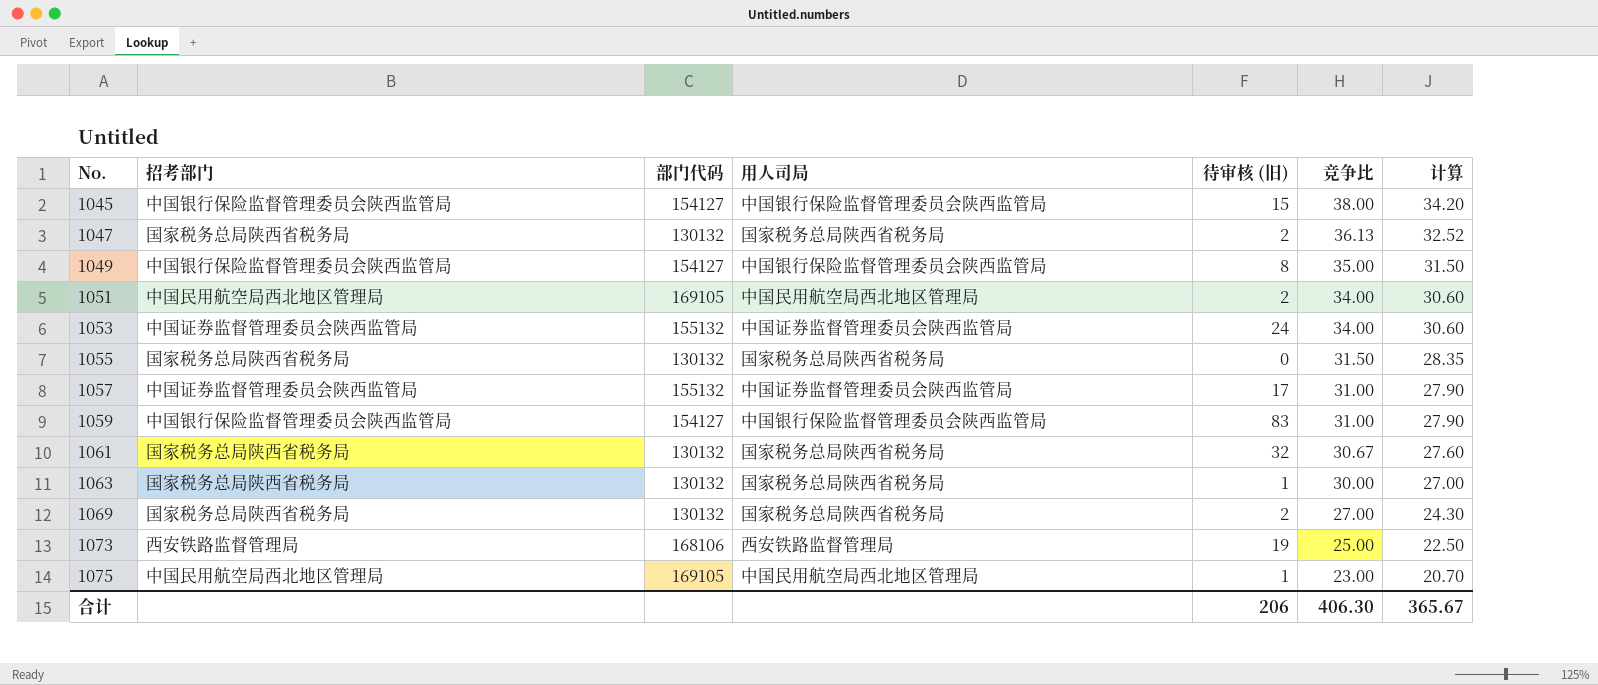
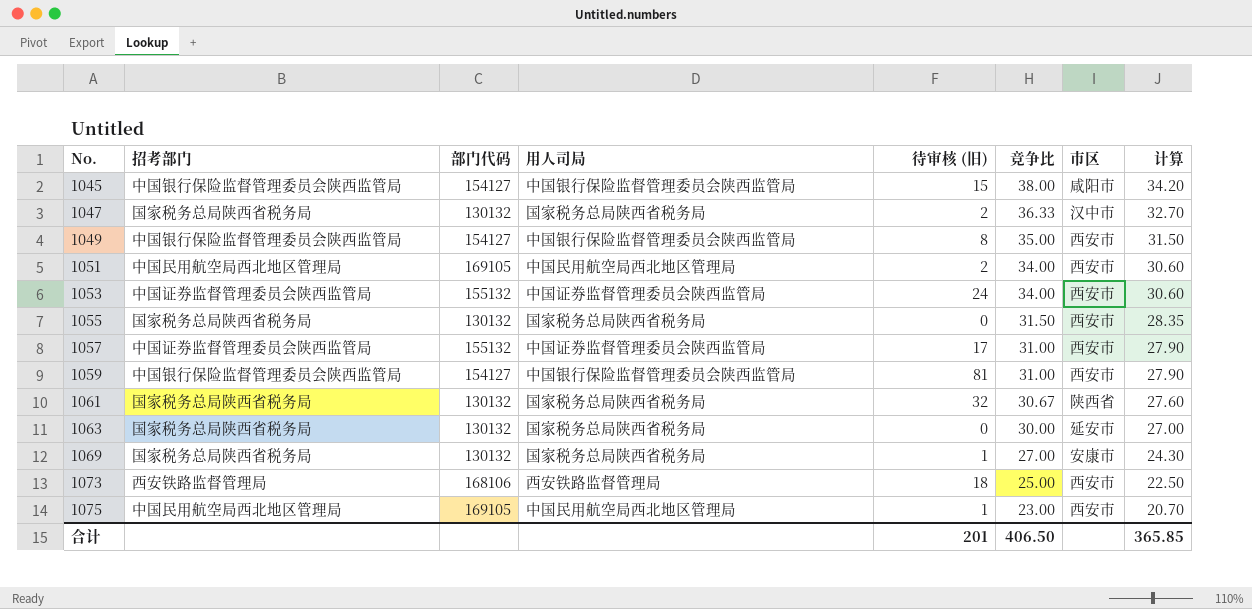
column 市区 | position: none -> 7
1047 | 竞争比: 36.13 -> 36.33
1047 | 计算: 32.52 -> 32.70
1059 | 待审核 (旧): 83 -> 81
1063 | 待审核 (旧): 1 -> 0
1069 | 待审核 (旧): 2 -> 1
1073 | 待审核 (旧): 19 -> 18
合计 | 待审核 (旧): 206 -> 201
合计 | 竞争比: 406.30 -> 406.50
合计 | 计算: 365.67 -> 365.85

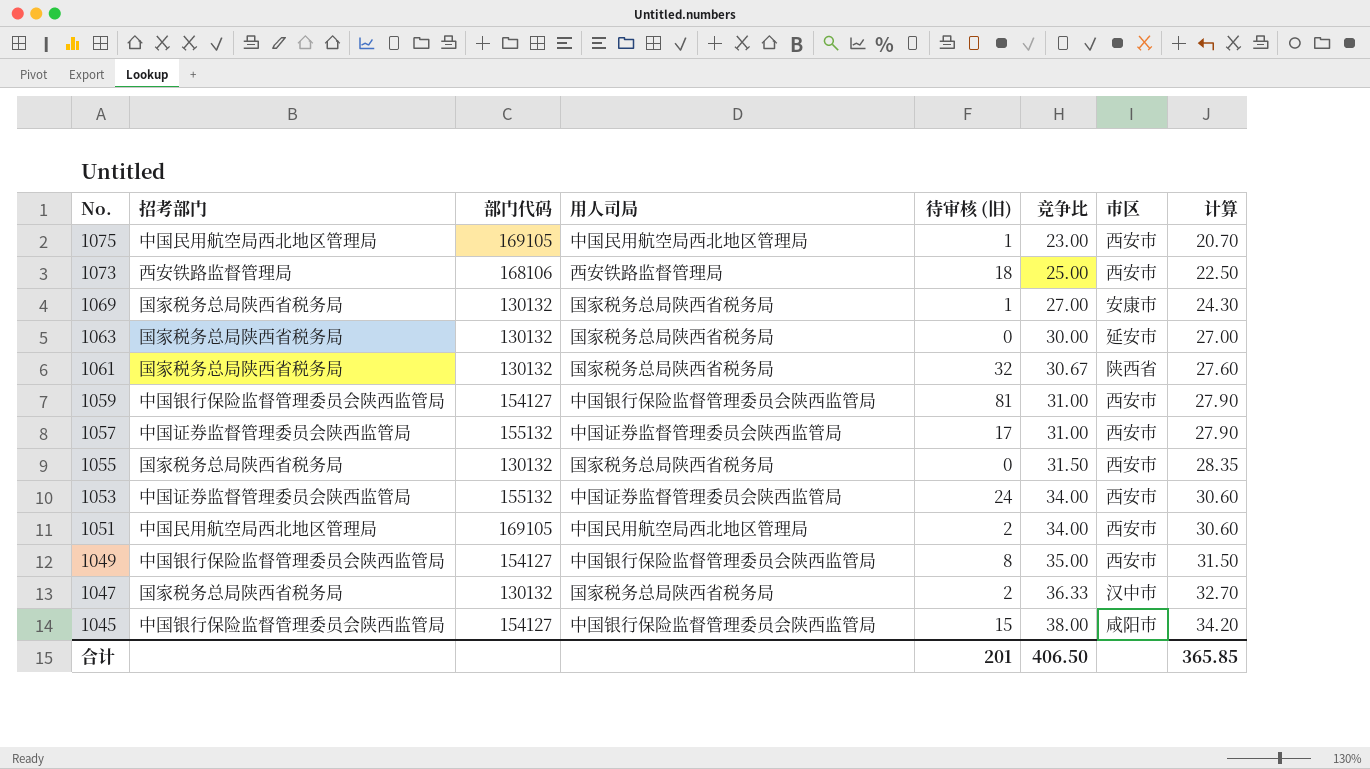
row order: No. ascending -> No. descending

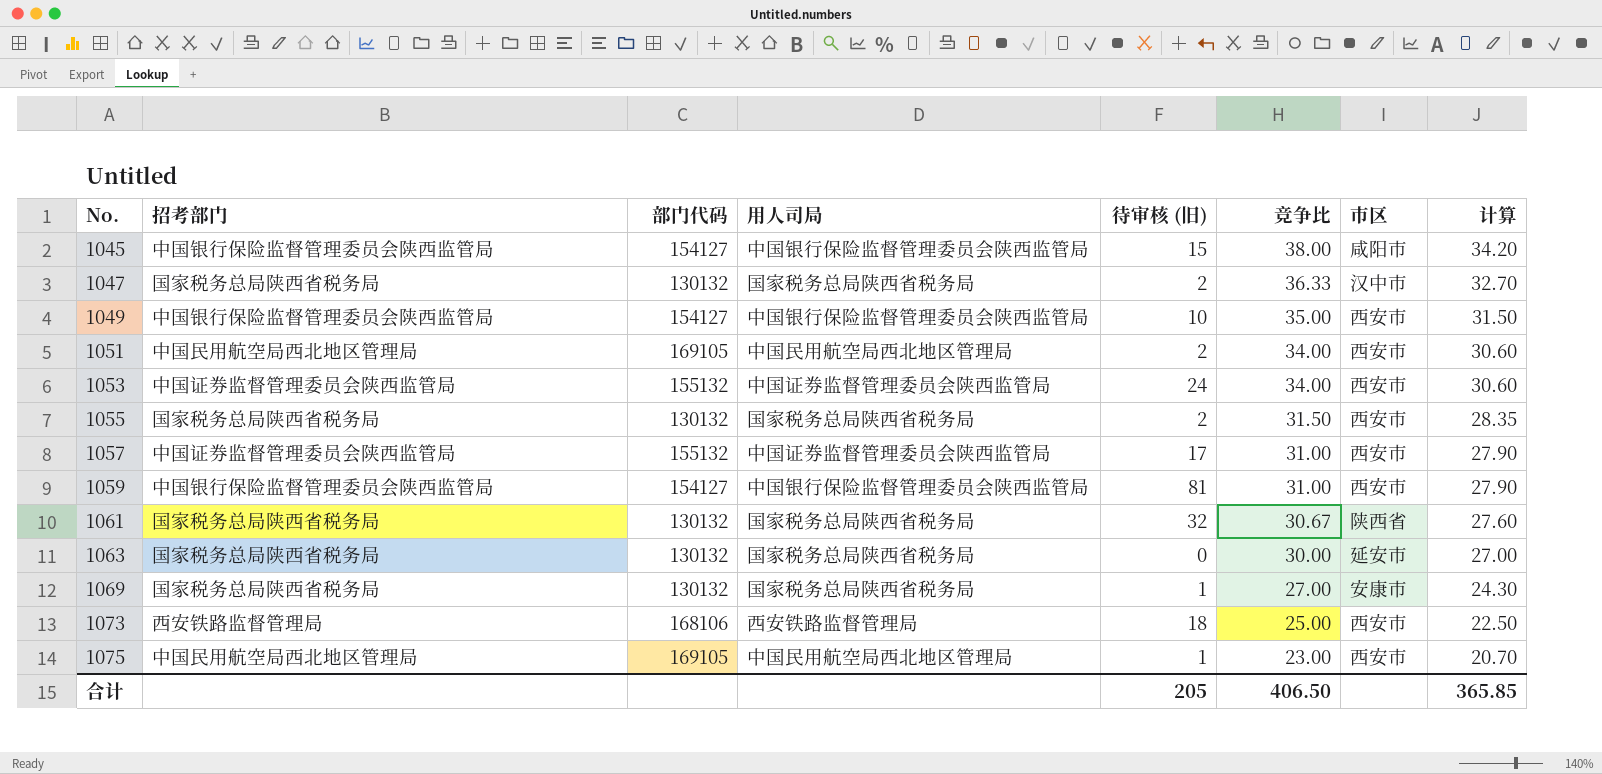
row order: No. descending -> No. ascending
1049 | 待审核 (旧): 8 -> 10
1055 | 待审核 (旧): 0 -> 2
合计 | 待审核 (旧): 201 -> 205

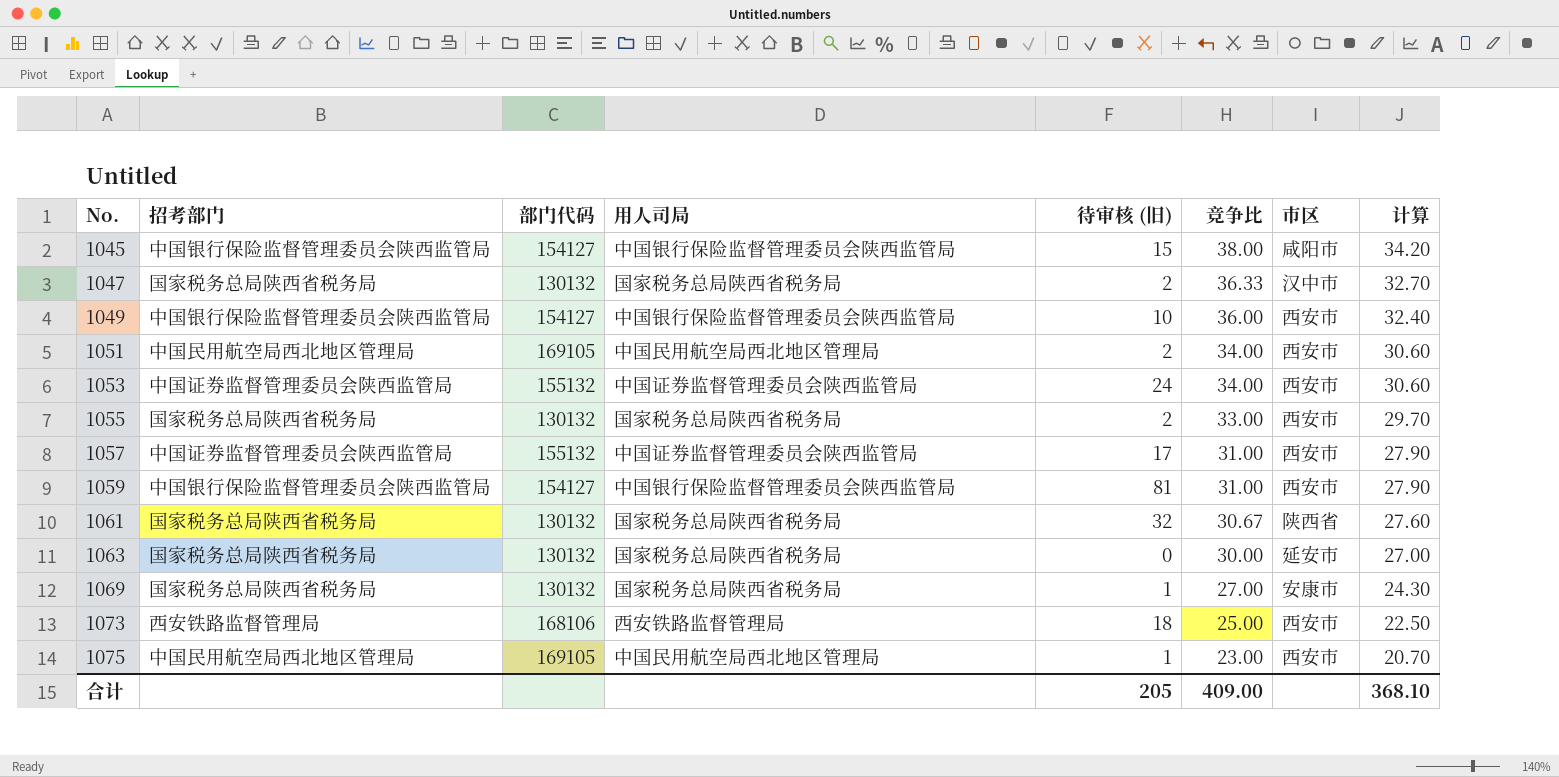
1049 | 竞争比: 35.00 -> 36.00
1049 | 计算: 31.50 -> 32.40
1055 | 竞争比: 31.50 -> 33.00
1055 | 计算: 28.35 -> 29.70
合计 | 竞争比: 406.50 -> 409.00
合计 | 计算: 365.85 -> 368.10

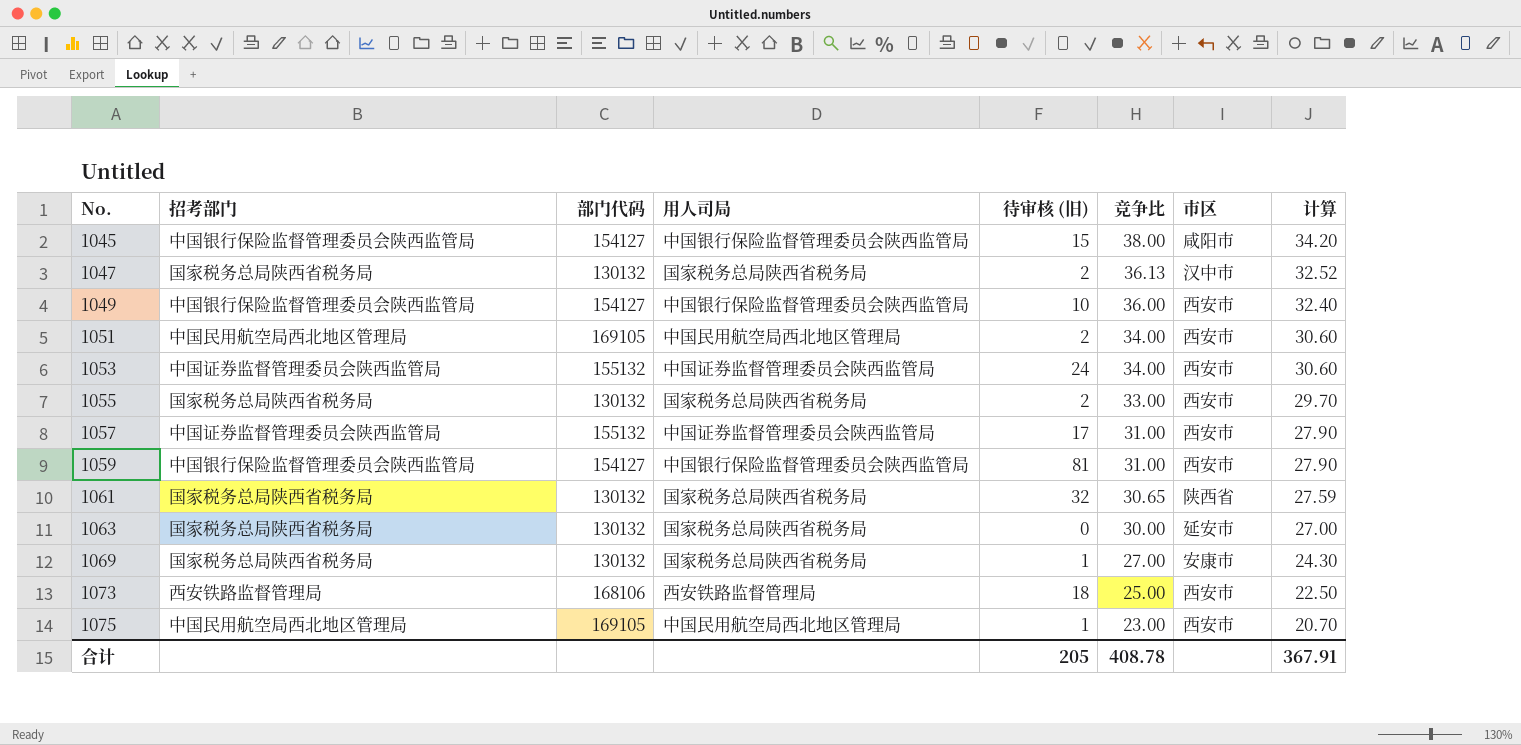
1047 | 竞争比: 36.33 -> 36.13
1047 | 计算: 32.70 -> 32.52
1061 | 竞争比: 30.67 -> 30.65
1061 | 计算: 27.60 -> 27.59
合计 | 竞争比: 409.00 -> 408.78
合计 | 计算: 368.10 -> 367.91

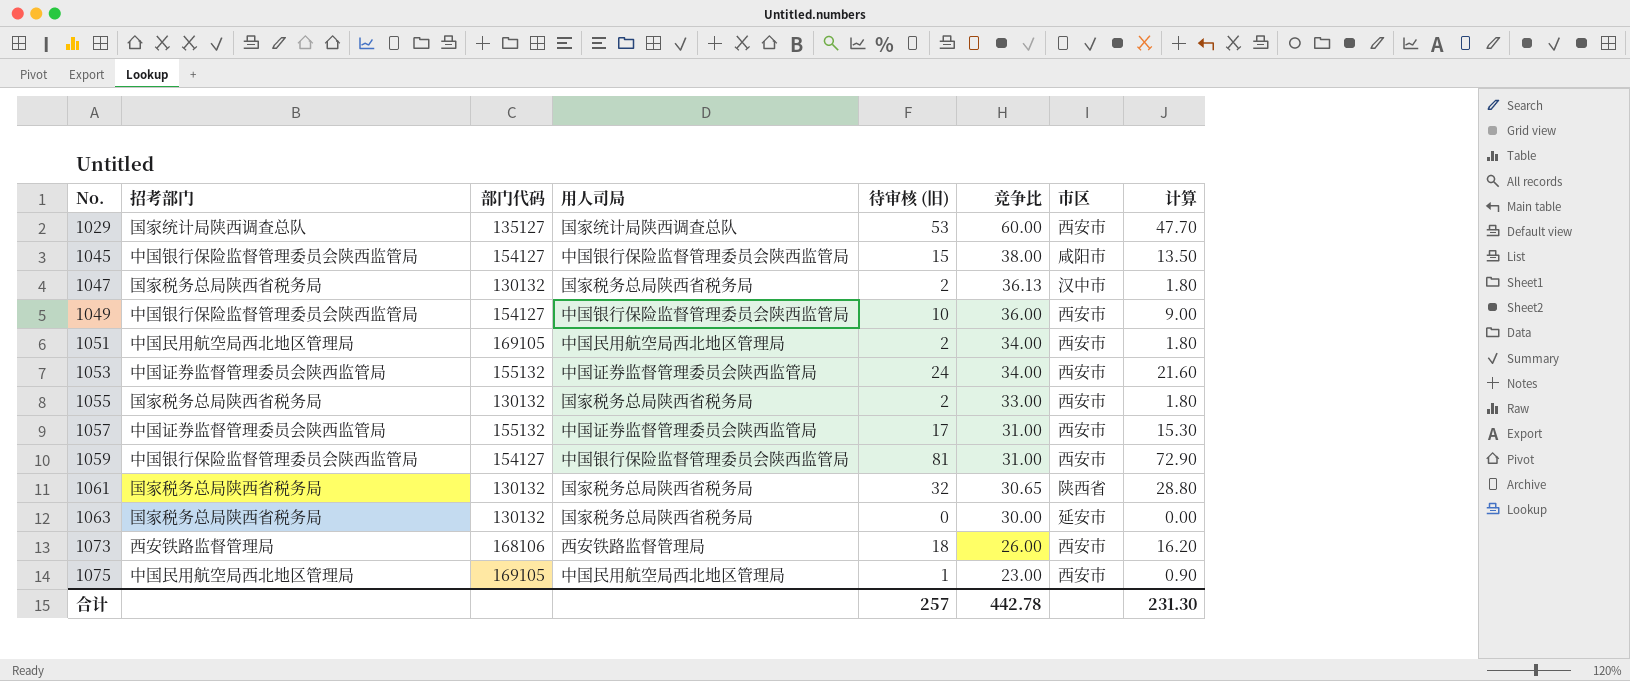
column 计算 | formula: [竞争比] * 0.9 -> [待审核 (旧)] * 0.9
row 1069: 国家税务总局陕西省税务局 | 130132 | 国家税务总局陕西省税务局 | 1 | 27.00 | 安康市 | 24.30 -> none
row 1029: none -> 国家统计局陕西调查总队 | 135127 | 国家统计局陕西调查总队 | 53 | 60.00 | 西安市 | 47.70
1073 | 竞争比: 25.00 -> 26.00
合计 | 待审核 (旧): 205 -> 257
合计 | 竞争比: 408.78 -> 442.78
合计 | 计算: 367.91 -> 231.30

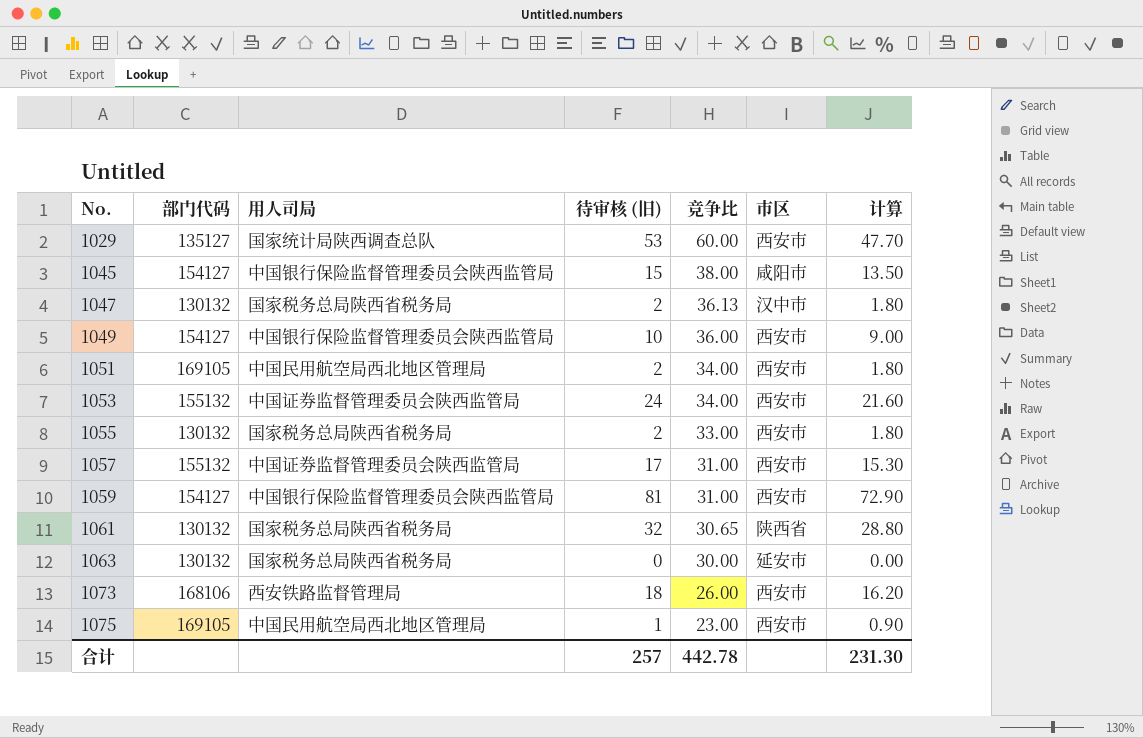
column 招考部门 | position: 2 -> none

